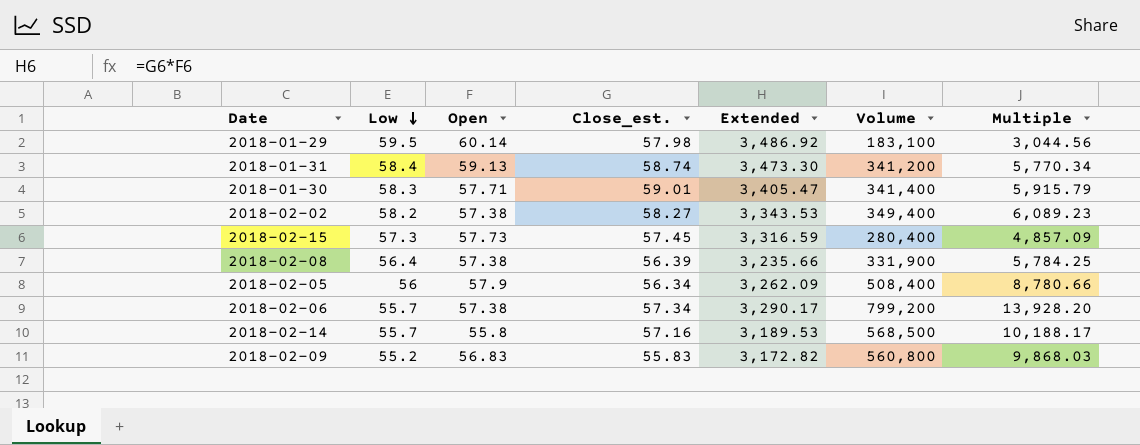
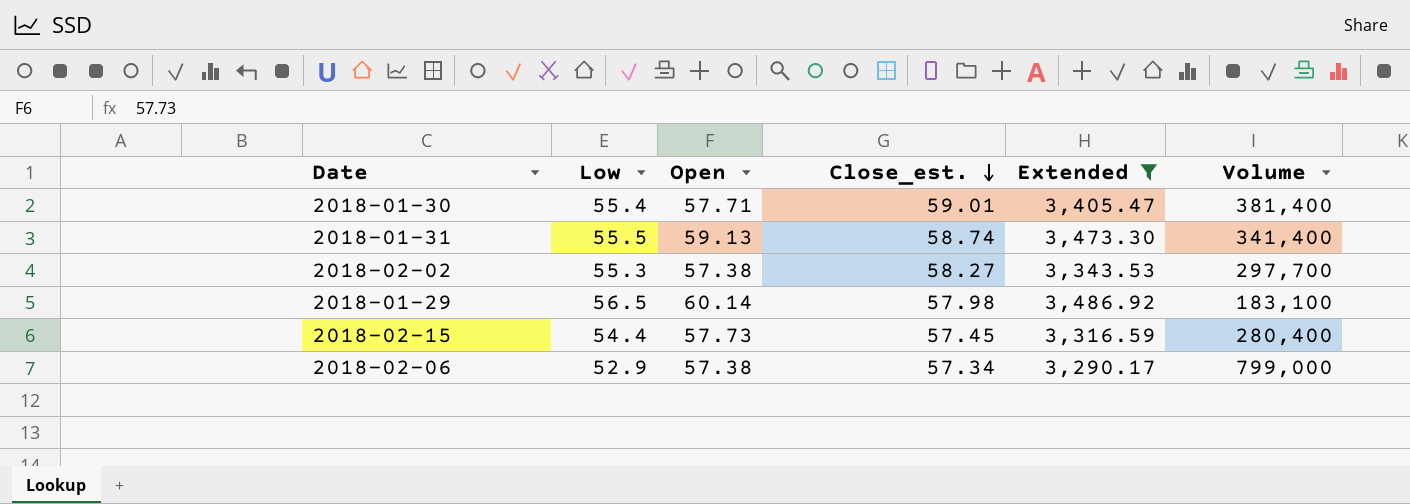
filter: none -> Extended >= 3,290.17
row order: Low descending -> Close_est. descending
column Multiple | formula: [Volume] / [Open] -> none
2018-01-30 | Low: 58.3 -> 55.4
2018-01-30 | Volume: 341,400 -> 381,400
2018-01-31 | Low: 58.4 -> 55.5
2018-01-31 | Volume: 341,200 -> 341,400
2018-02-02 | Low: 58.2 -> 55.3
2018-02-02 | Volume: 349,400 -> 297,700
2018-01-29 | Low: 59.5 -> 56.5
2018-02-15 | Low: 57.3 -> 54.4
2018-02-06 | Low: 55.7 -> 52.9
2018-02-06 | Volume: 799,200 -> 799,000

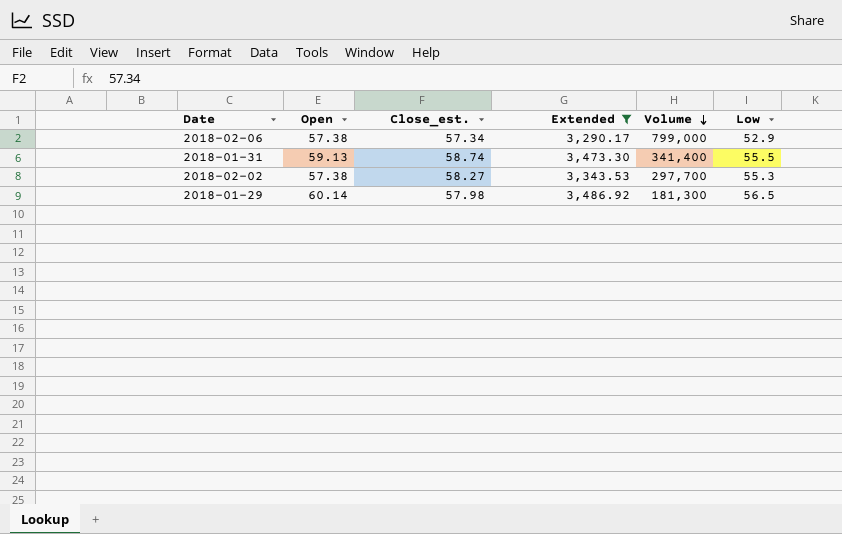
row order: Close_est. descending -> Volume descending
column Low | position: 2 -> 6
row 2018-01-30: 55.4 | 57.71 | 59.01 | 3,405.47 | 381,400 -> none
row 2018-02-15: 54.4 | 57.73 | 57.45 | 3,316.59 | 280,400 -> none
2018-01-29 | Volume: 183,100 -> 181,300

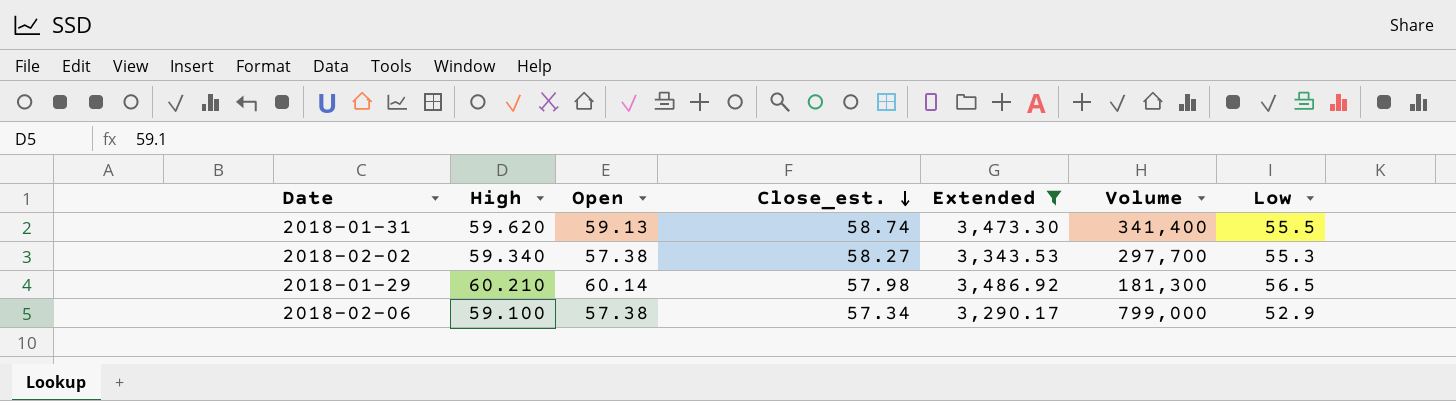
row order: Volume descending -> Close_est. descending
column High | position: none -> 2

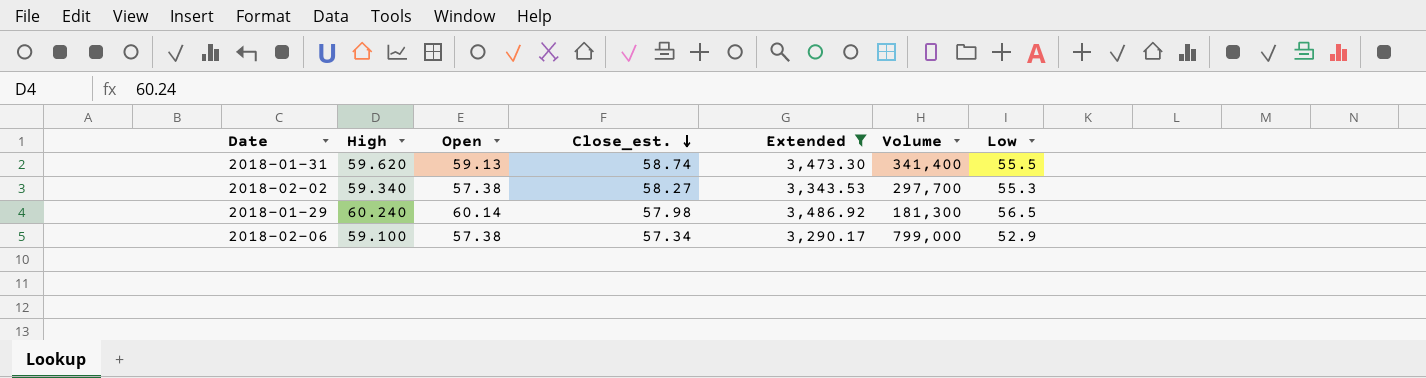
2018-01-29 | High: 60.210 -> 60.240

